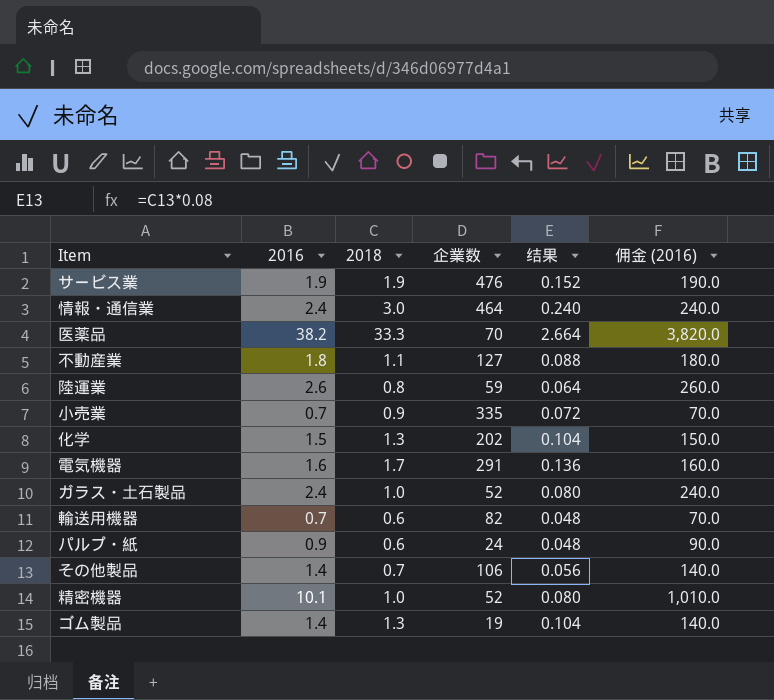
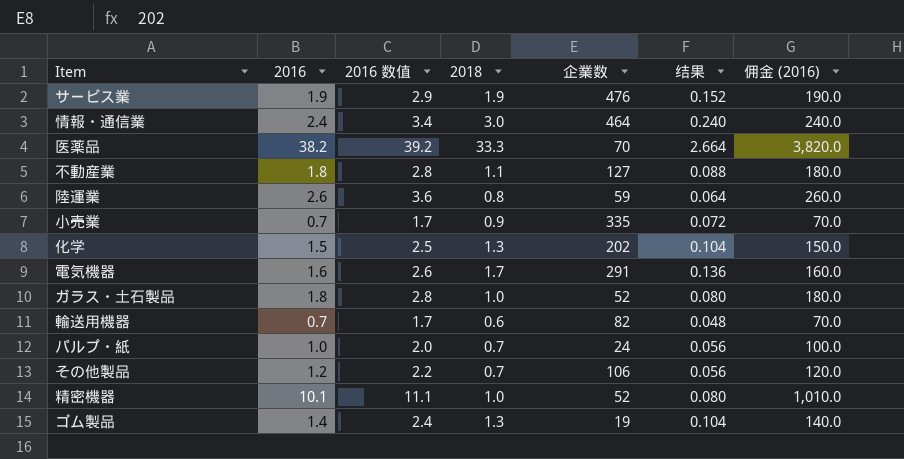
column 2016 数值 | formula: none -> [2016] + 1
ガラス・土石製品 | 2016: 2.4 -> 1.8
ガラス・土石製品 | 佣金 (2016): 240.0 -> 180.0
パルプ・紙 | 2016: 0.9 -> 1.0
パルプ・紙 | 2018: 0.6 -> 0.7
パルプ・紙 | 结果: 0.048 -> 0.056
パルプ・紙 | 佣金 (2016): 90.0 -> 100.0
その他製品 | 2016: 1.4 -> 1.2
その他製品 | 佣金 (2016): 140.0 -> 120.0

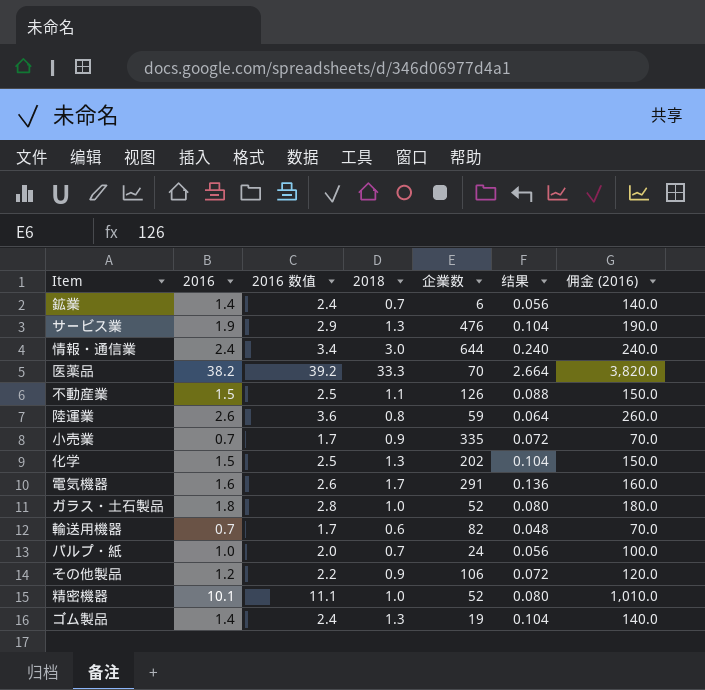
row 鉱業: none -> 1.4 | 2.4 | 0.7 | 6 | 0.056 | 140.0
サービス業 | 2018: 1.9 -> 1.3
サービス業 | 结果: 0.152 -> 0.104
情報・通信業 | 企業数: 464 -> 644
不動産業 | 2016: 1.8 -> 1.5
不動産業 | 2016 数值: 2.8 -> 2.5
不動産業 | 企業数: 127 -> 126
不動産業 | 佣金 (2016): 180.0 -> 150.0
その他製品 | 2018: 0.7 -> 0.9
その他製品 | 结果: 0.056 -> 0.072

